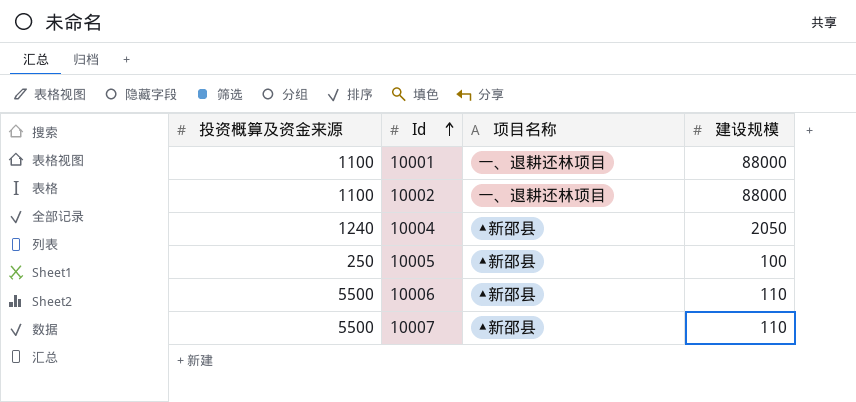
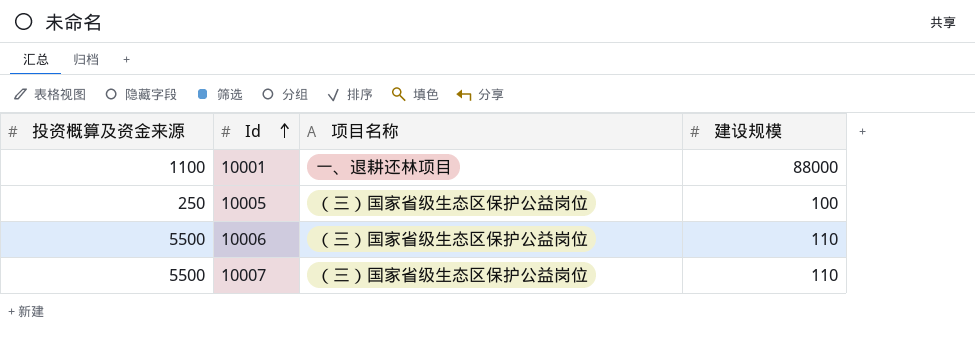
row 10002: 1100 | 一、退耕还林项目 | 88000 -> none
row 10004: 1240 | ▲新邵县 | 2050 -> none
10005 | 项目名称: ▲新邵县 -> （三）国家省级生态区保护公益岗位
10006 | 项目名称: ▲新邵县 -> （三）国家省级生态区保护公益岗位
10007 | 项目名称: ▲新邵县 -> （三）国家省级生态区保护公益岗位

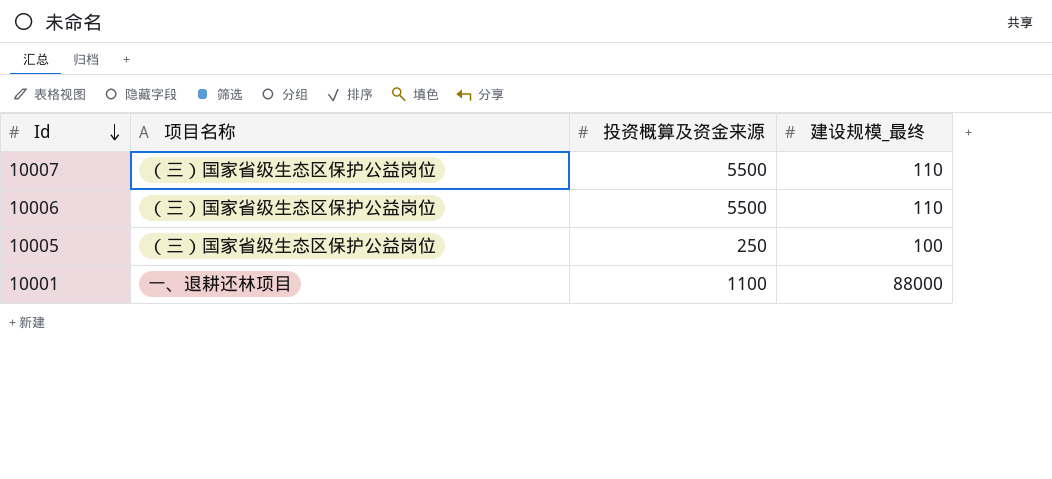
row order: Id ascending -> Id descending
column 投资概算及资金来源 | position: 1 -> 3
column name: 建设规模 -> 建设规模_最终

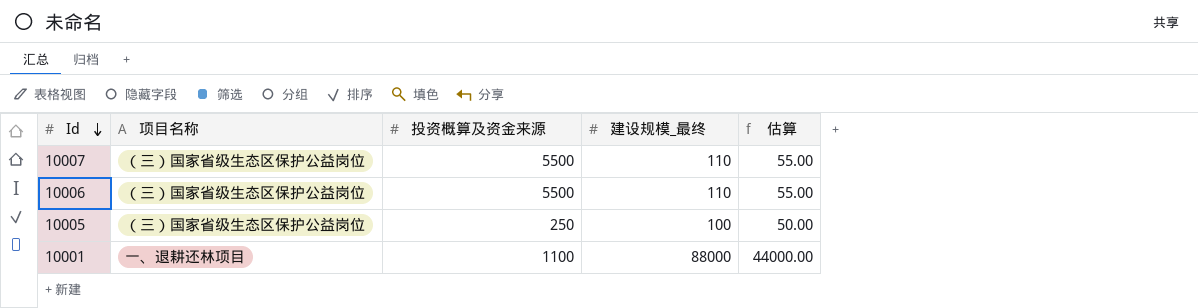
column 估算 | formula: none -> [建设规模_最终] * 0.5

